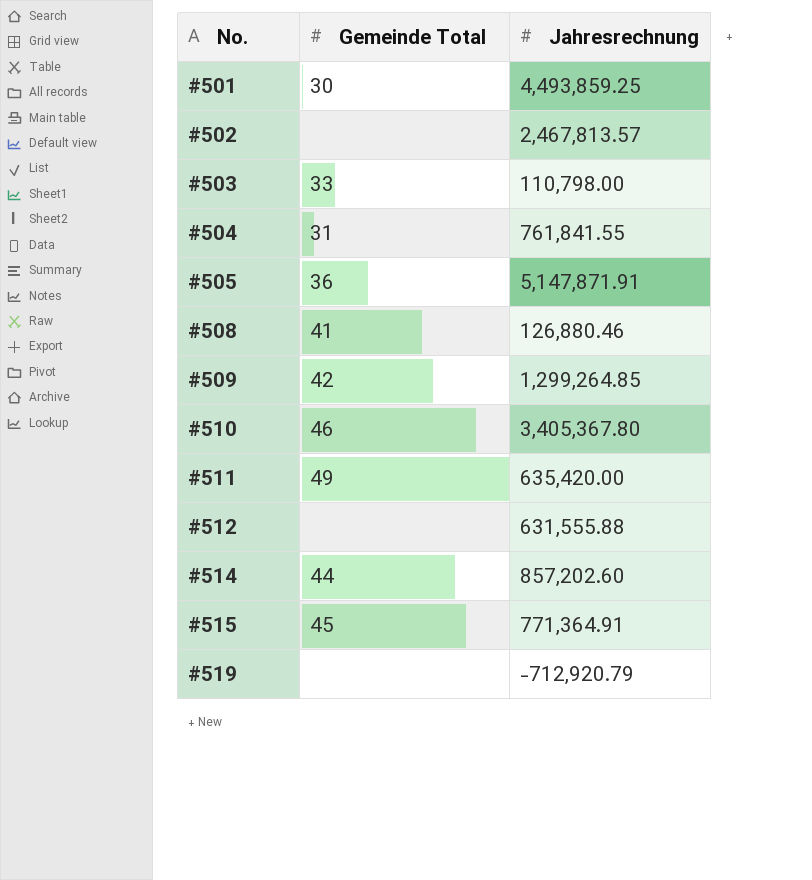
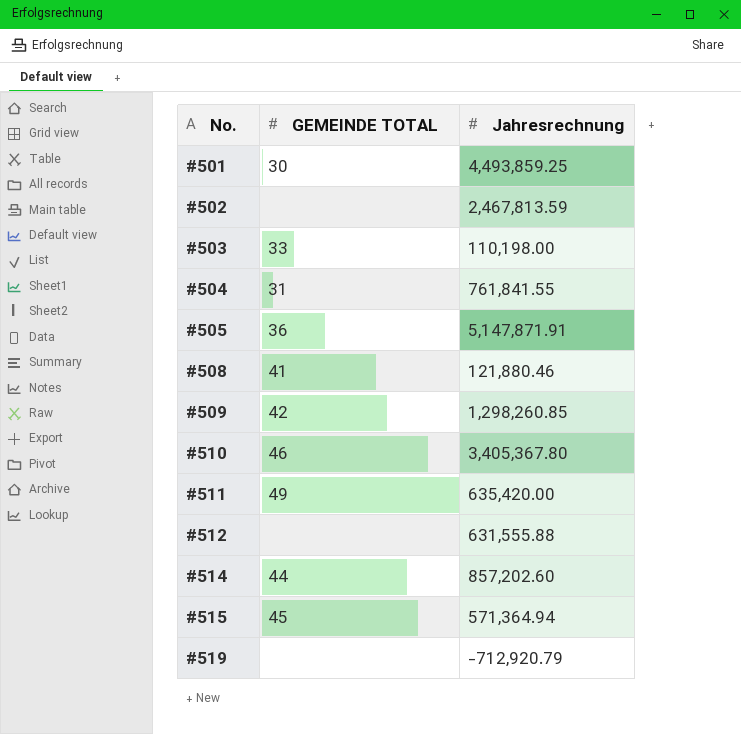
column name: Gemeinde Total -> GEMEINDE TOTAL
#502 | Jahresrechnung: 2,467,813.57 -> 2,467,813.59
#503 | Jahresrechnung: 110,798.00 -> 110,198.00
#508 | Jahresrechnung: 126,880.46 -> 121,880.46
#509 | Jahresrechnung: 1,299,264.85 -> 1,298,260.85
#515 | Jahresrechnung: 771,364.91 -> 571,364.94

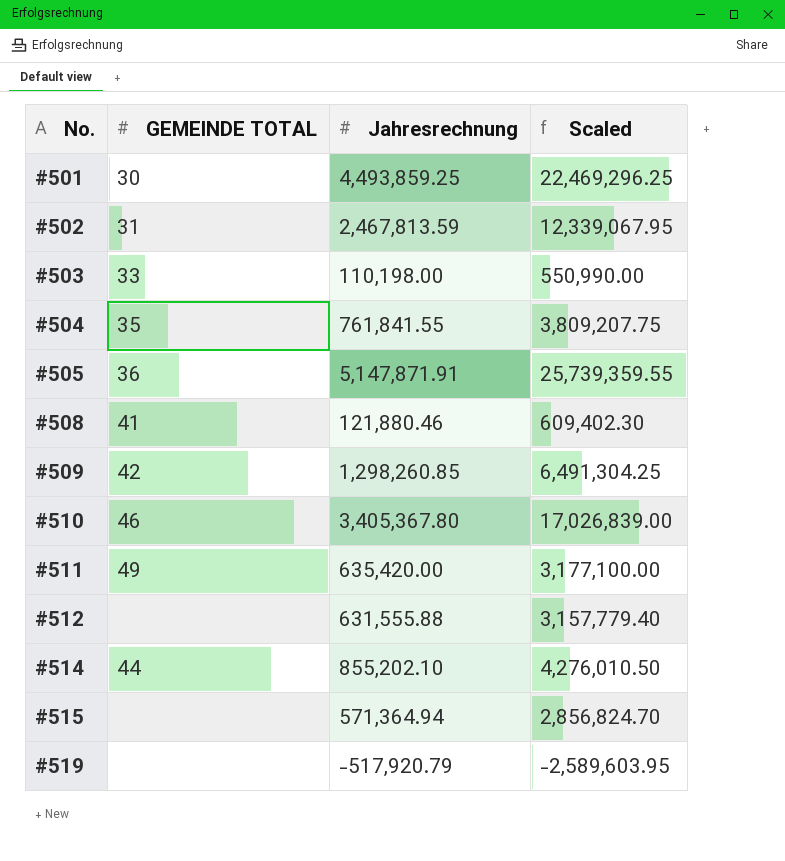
column Scaled | formula: none -> [Jahresrechnung] * 5
#502 | GEMEINDE TOTAL: none -> 31
#504 | GEMEINDE TOTAL: 31 -> 35
#514 | Jahresrechnung: 857,202.60 -> 855,202.10
#515 | GEMEINDE TOTAL: 45 -> none
#519 | Jahresrechnung: -712,920.79 -> -517,920.79

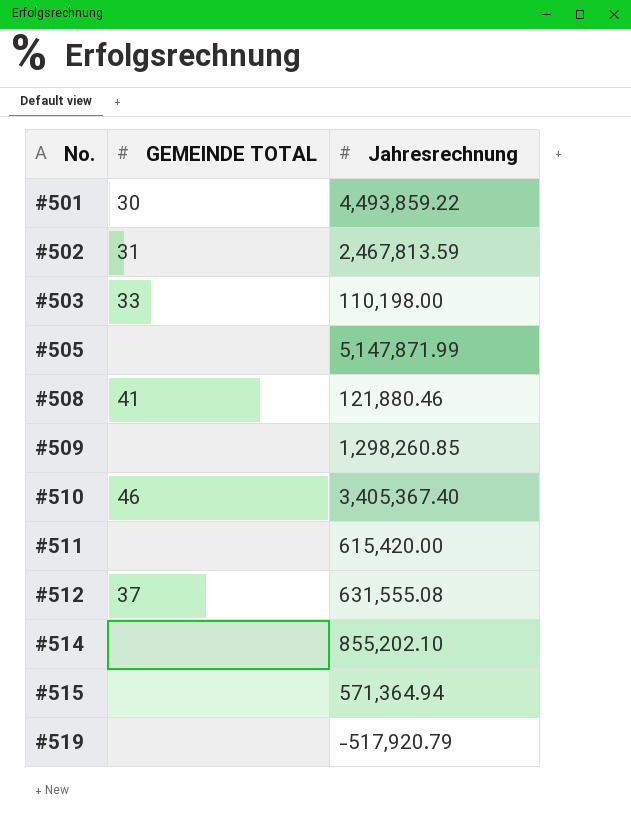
column Scaled | formula: [Jahresrechnung] * 5 -> none
row #504: 35 | 761,841.55 | 3,809,207.75 -> none
#501 | Jahresrechnung: 4,493,859.25 -> 4,493,859.22
#505 | GEMEINDE TOTAL: 36 -> none
#505 | Jahresrechnung: 5,147,871.91 -> 5,147,871.99
#509 | GEMEINDE TOTAL: 42 -> none
#510 | Jahresrechnung: 3,405,367.80 -> 3,405,367.40
#511 | GEMEINDE TOTAL: 49 -> none
#511 | Jahresrechnung: 635,420.00 -> 615,420.00
#512 | GEMEINDE TOTAL: none -> 37
#512 | Jahresrechnung: 631,555.88 -> 631,555.08
#514 | GEMEINDE TOTAL: 44 -> none

